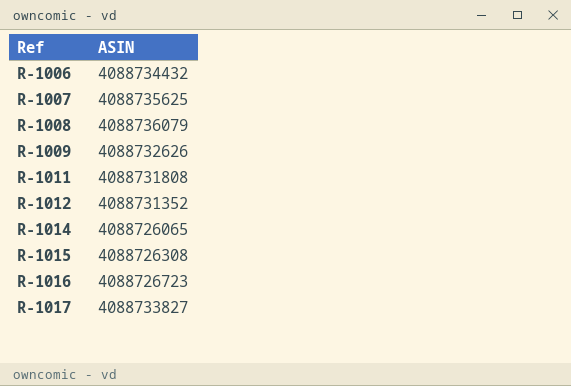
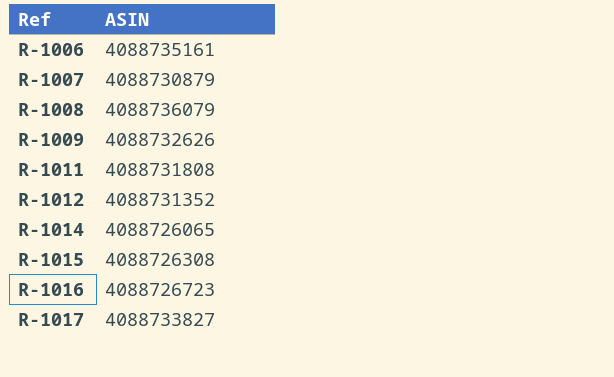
R-1006 | ASIN: 4088734432 -> 4088735161
R-1007 | ASIN: 4088735625 -> 4088730879

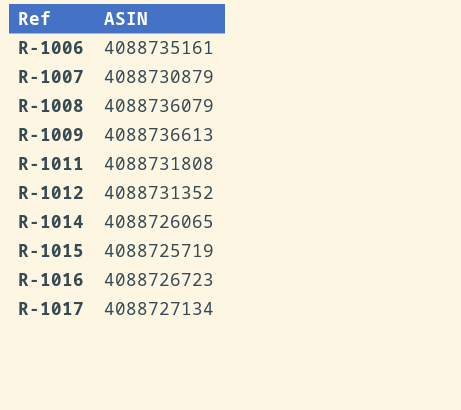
R-1009 | ASIN: 4088732626 -> 4088736613
R-1015 | ASIN: 4088726308 -> 4088725719
R-1017 | ASIN: 4088733827 -> 4088727134

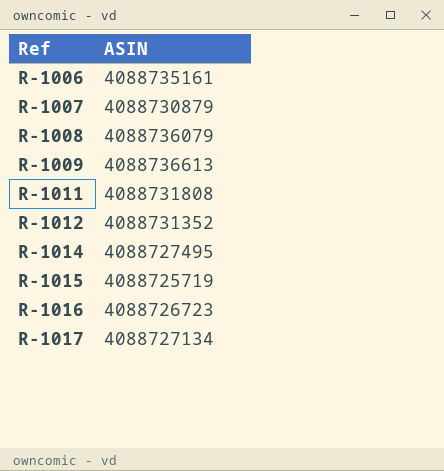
R-1014 | ASIN: 4088726065 -> 4088727495

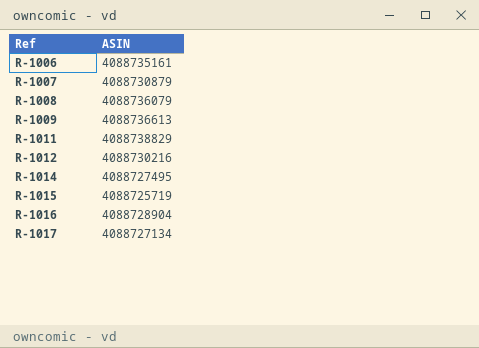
R-1011 | ASIN: 4088731808 -> 4088738829
R-1012 | ASIN: 4088731352 -> 4088730216
R-1016 | ASIN: 4088726723 -> 4088728904

